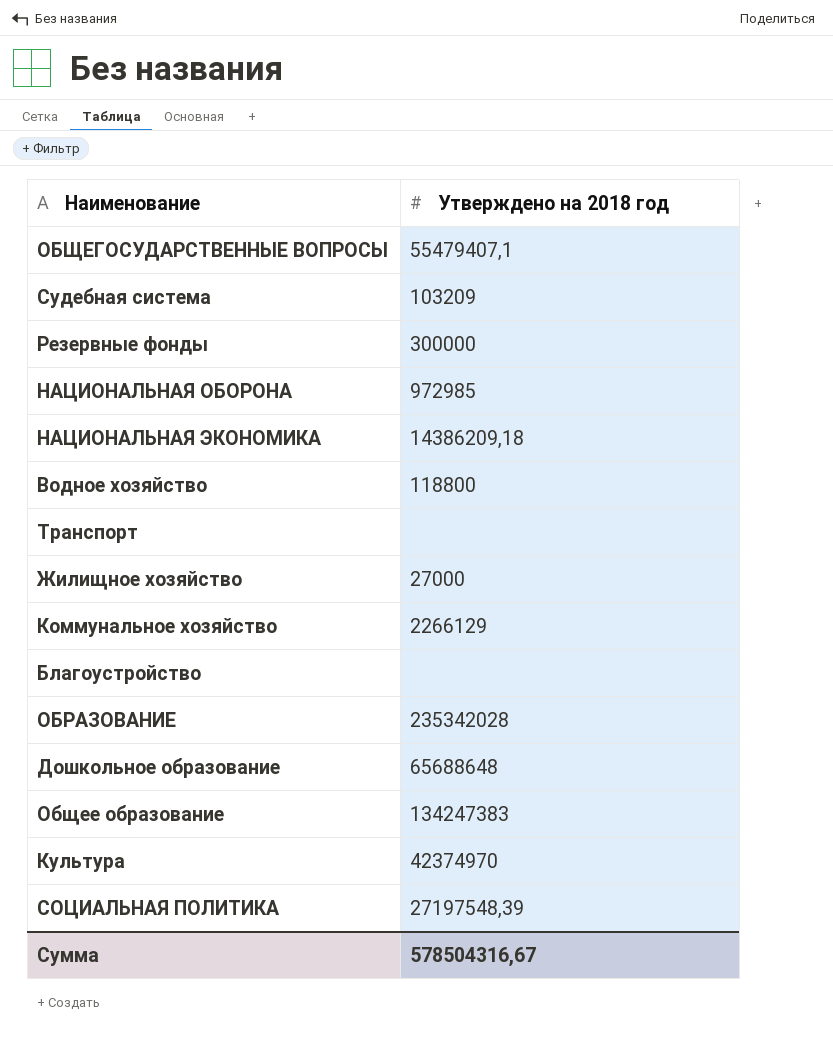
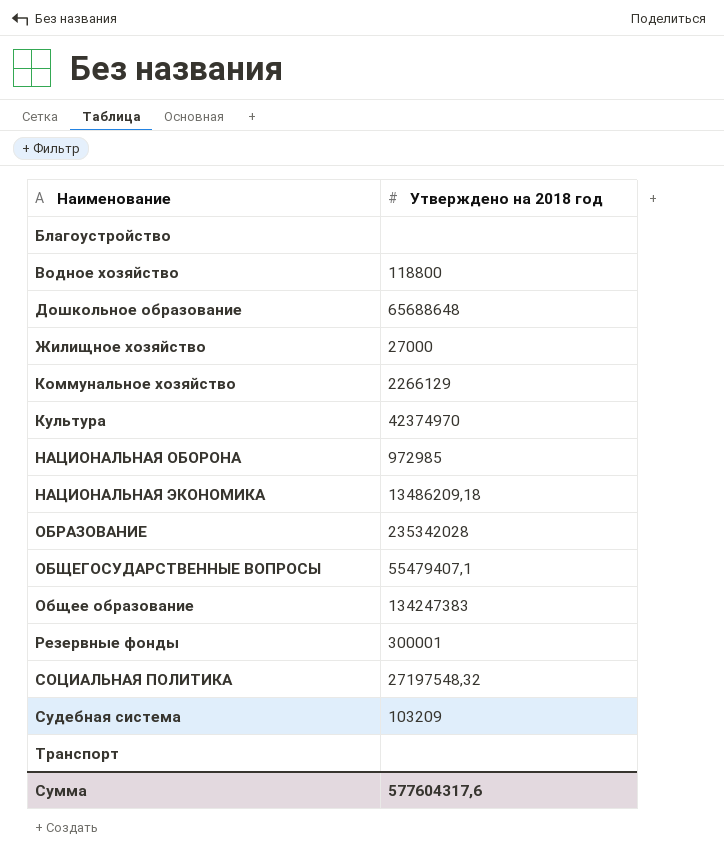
row order: none -> Наименование ascending
НАЦИОНАЛЬНАЯ ЭКОНОМИКА | Утверждено на 2018 год: 14386209,18 -> 13486209,18
Резервные фонды | Утверждено на 2018 год: 300000 -> 300001
СОЦИАЛЬНАЯ ПОЛИТИКА | Утверждено на 2018 год: 27197548,39 -> 27197548,32
Сумма | Утверждено на 2018 год: 578504316,67 -> 577604317,6

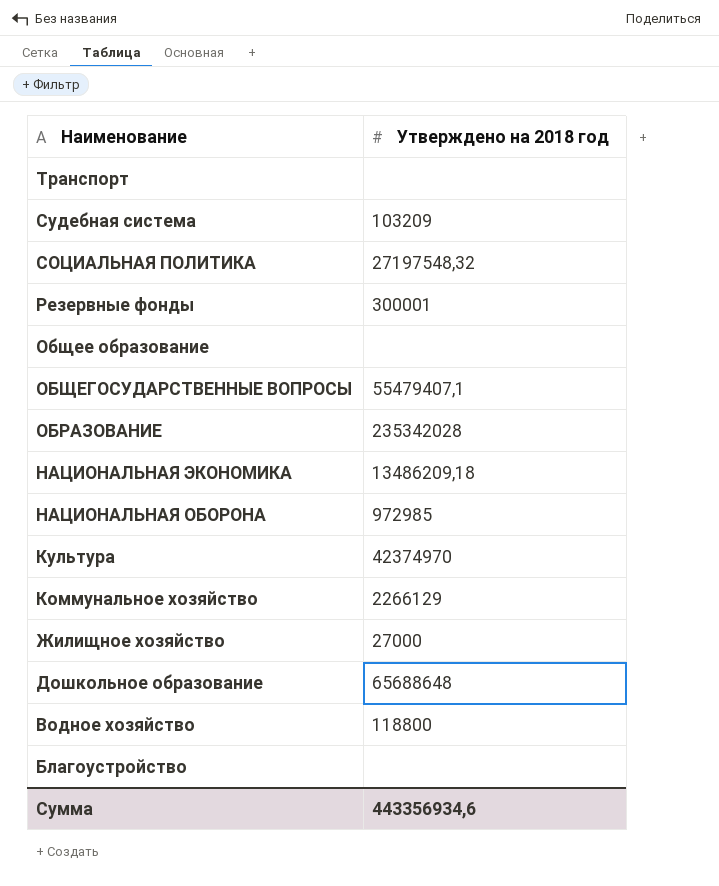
row order: Наименование ascending -> Наименование descending
Общее образование | Утверждено на 2018 год: 134247383 -> none
Сумма | Утверждено на 2018 год: 577604317,6 -> 443356934,6

